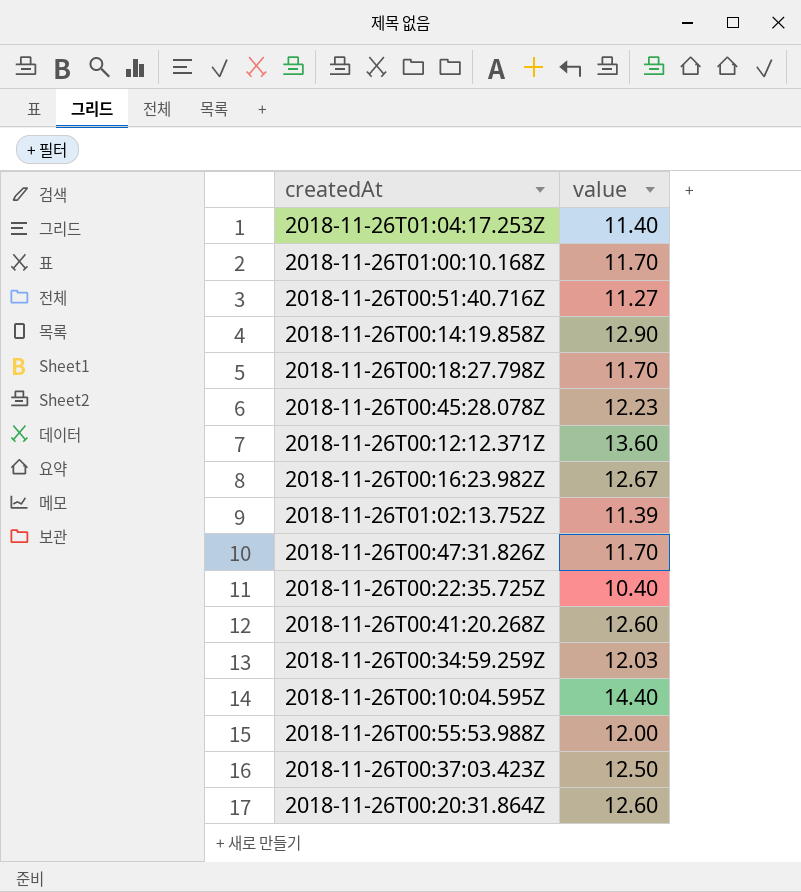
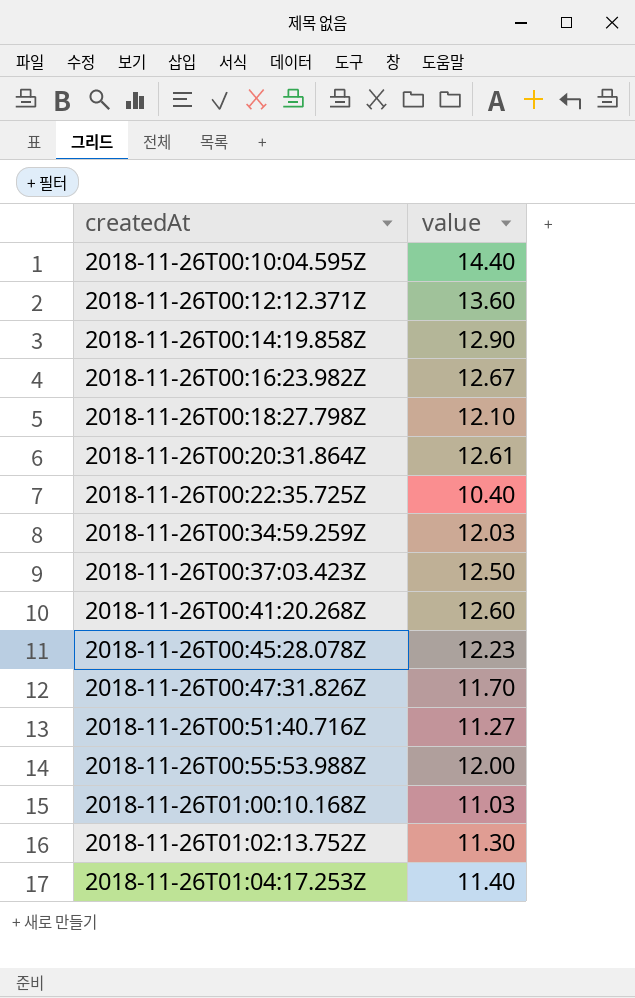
row order: none -> createdAt ascending
2018-11-26T00:18:27.798Z | value: 11.70 -> 12.10
2018-11-26T00:20:31.864Z | value: 12.60 -> 12.61
2018-11-26T01:00:10.168Z | value: 11.70 -> 11.03
2018-11-26T01:02:13.752Z | value: 11.39 -> 11.30

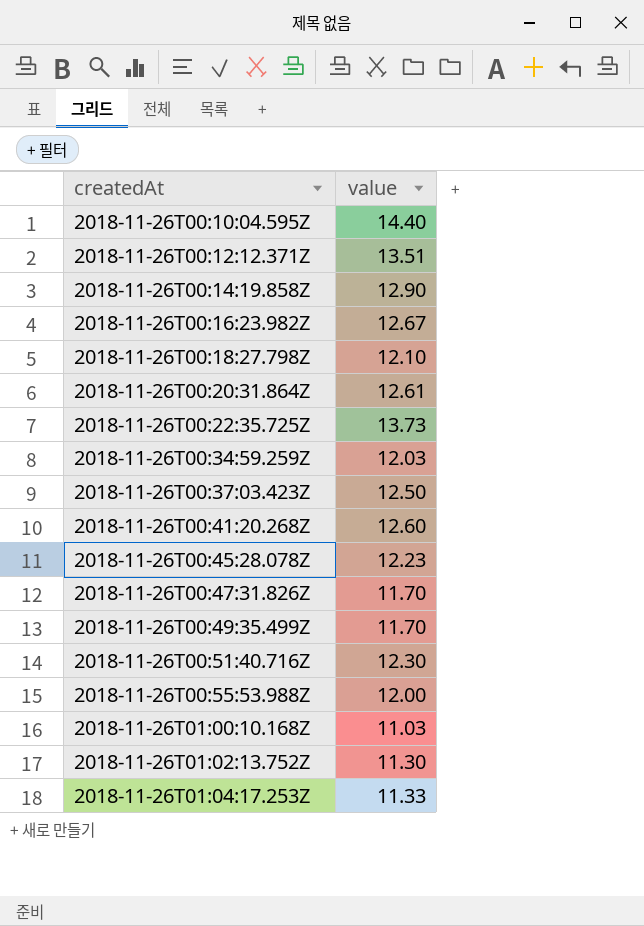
2018-11-26T00:12:12.371Z | value: 13.60 -> 13.51
2018-11-26T00:22:35.725Z | value: 10.40 -> 13.73
row 2018-11-26T00:49:35.499Z: none -> 11.70
2018-11-26T00:51:40.716Z | value: 11.27 -> 12.30
2018-11-26T01:04:17.253Z | value: 11.40 -> 11.33

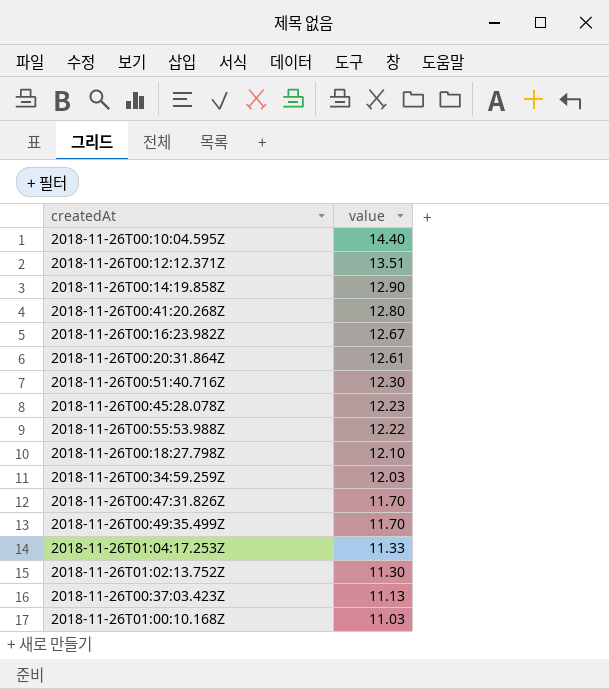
row order: createdAt ascending -> value descending
row 2018-11-26T00:22:35.725Z: 13.73 -> none
2018-11-26T00:41:20.268Z | value: 12.60 -> 12.80
2018-11-26T00:55:53.988Z | value: 12.00 -> 12.22
2018-11-26T00:37:03.423Z | value: 12.50 -> 11.13

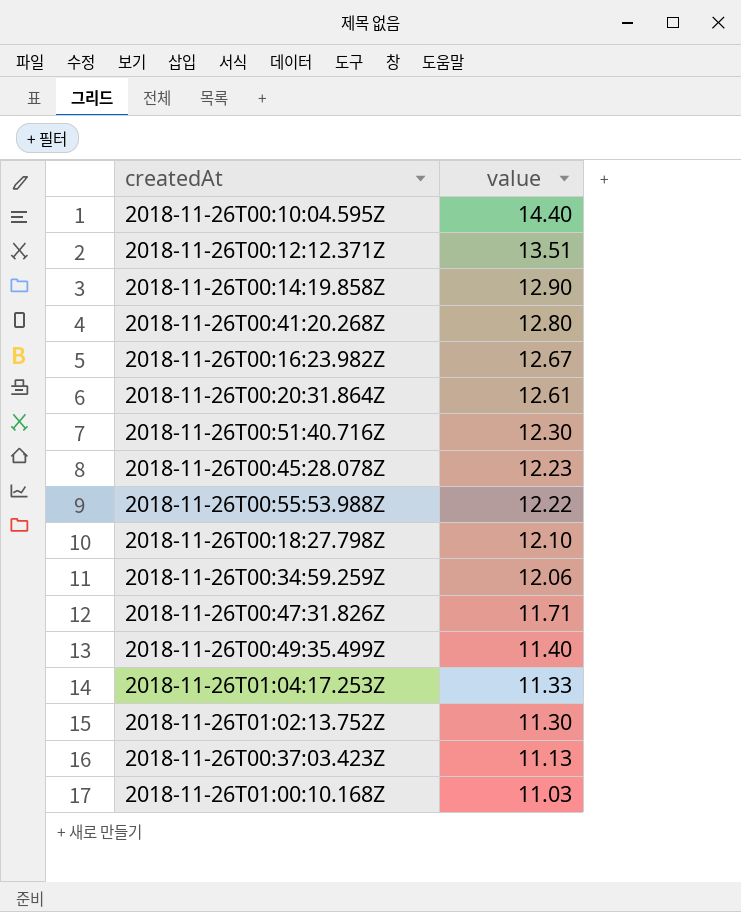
2018-11-26T00:34:59.259Z | value: 12.03 -> 12.06
2018-11-26T00:47:31.826Z | value: 11.70 -> 11.71
2018-11-26T00:49:35.499Z | value: 11.70 -> 11.40

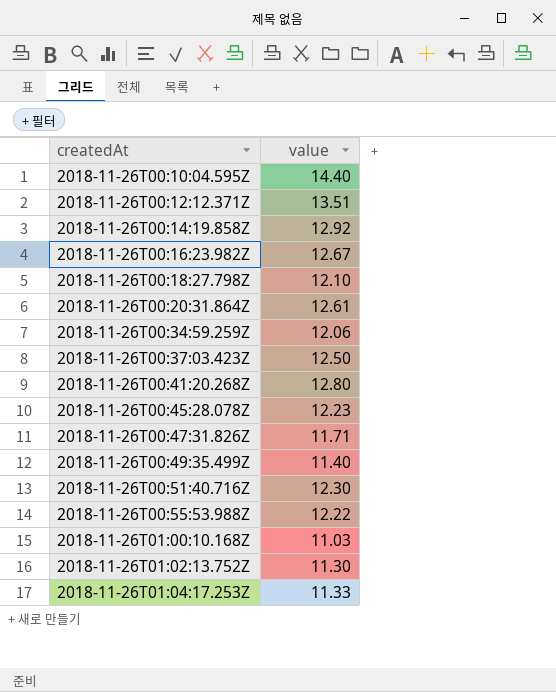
row order: value descending -> createdAt ascending
2018-11-26T00:14:19.858Z | value: 12.90 -> 12.92
2018-11-26T00:37:03.423Z | value: 11.13 -> 12.50

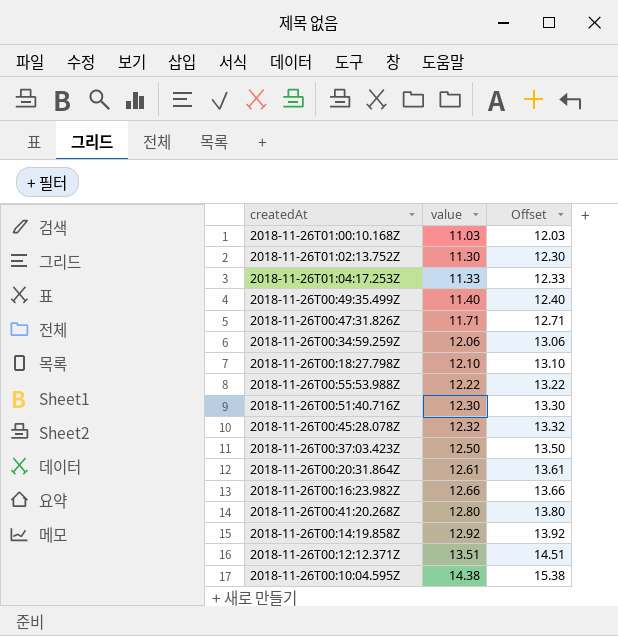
row order: createdAt ascending -> value ascending
column Offset | formula: none -> [value] + 1
2018-11-26T00:45:28.078Z | value: 12.23 -> 12.32
2018-11-26T00:16:23.982Z | value: 12.67 -> 12.66
2018-11-26T00:10:04.595Z | value: 14.40 -> 14.38

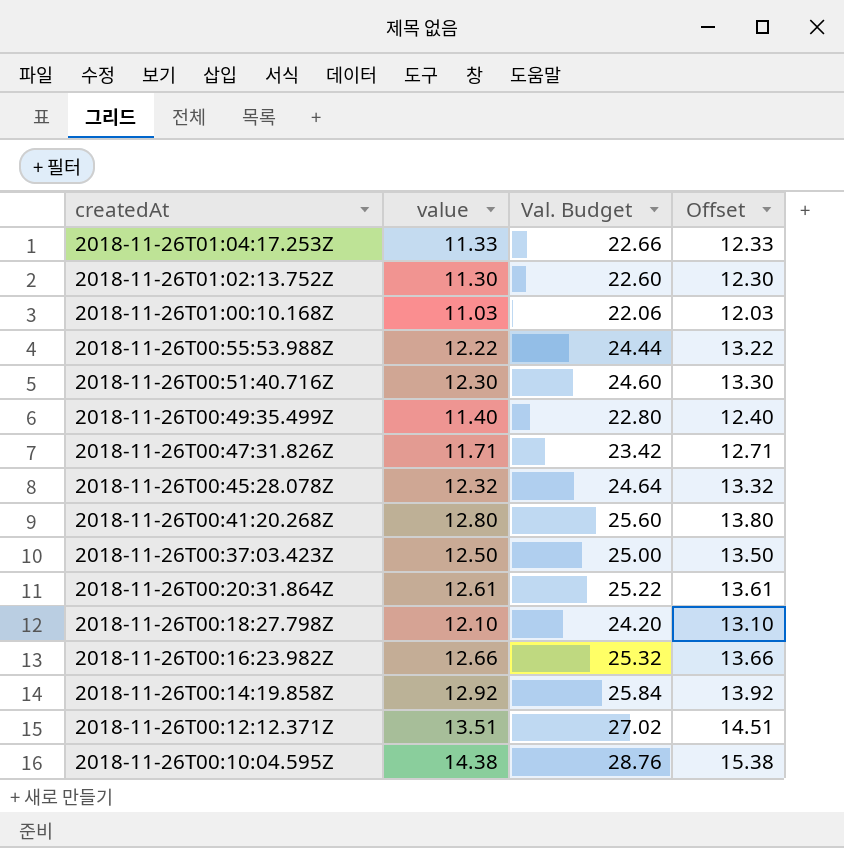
row order: value ascending -> createdAt descending
column Val. Budget | formula: none -> [value] * 2
row 2018-11-26T00:34:59.259Z: 12.06 | 13.06 -> none

